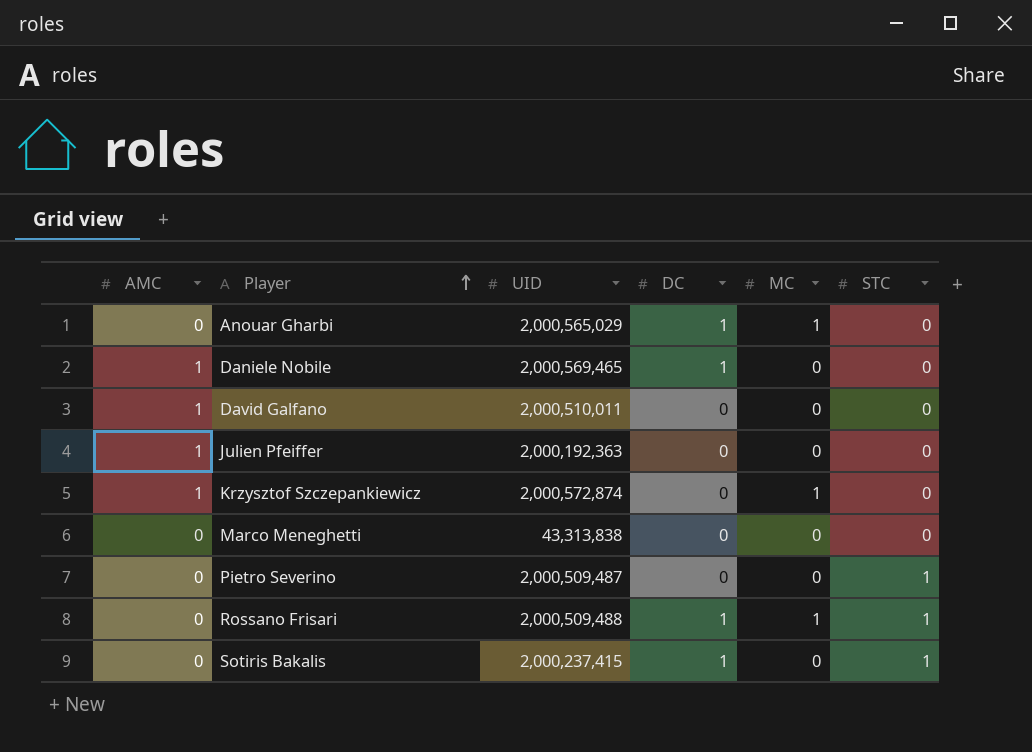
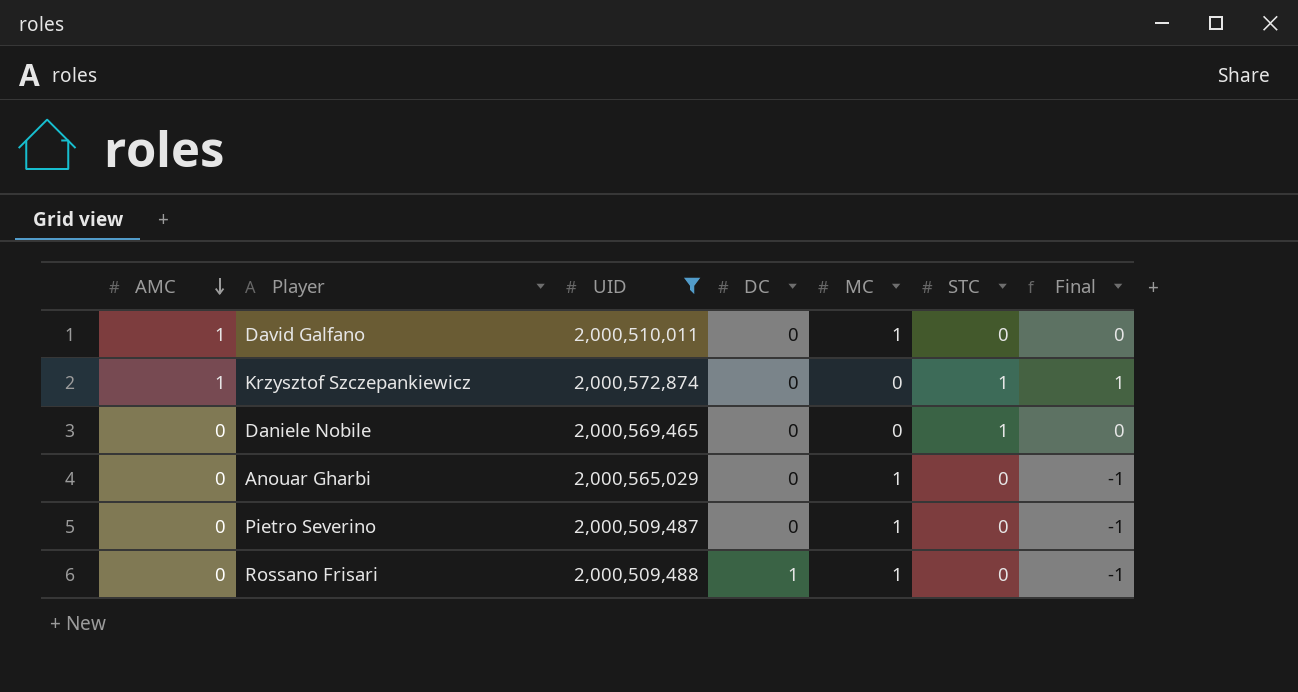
filter: none -> UID >= 2,000,509,487
row order: Player ascending -> AMC descending
column Final | formula: none -> [AMC] - [MC]
David Galfano | MC: 0 -> 1
Krzysztof Szczepankiewicz | MC: 1 -> 0
Krzysztof Szczepankiewicz | STC: 0 -> 1
Daniele Nobile | AMC: 1 -> 0
Daniele Nobile | DC: 1 -> 0
Daniele Nobile | STC: 0 -> 1
Anouar Gharbi | DC: 1 -> 0
Pietro Severino | MC: 0 -> 1
Pietro Severino | STC: 1 -> 0
Rossano Frisari | STC: 1 -> 0

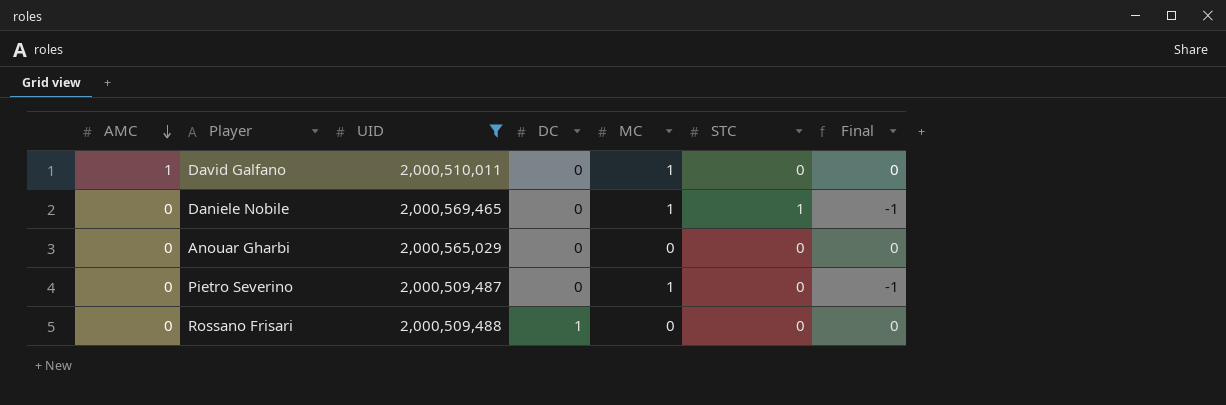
row Krzysztof Szczepankiewicz: 1 | 2,000,572,874 | 0 | 0 | 1 | 1 -> none
Daniele Nobile | MC: 0 -> 1
Daniele Nobile | Final: 0 -> -1
Anouar Gharbi | MC: 1 -> 0
Anouar Gharbi | Final: -1 -> 0
Rossano Frisari | MC: 1 -> 0
Rossano Frisari | Final: -1 -> 0

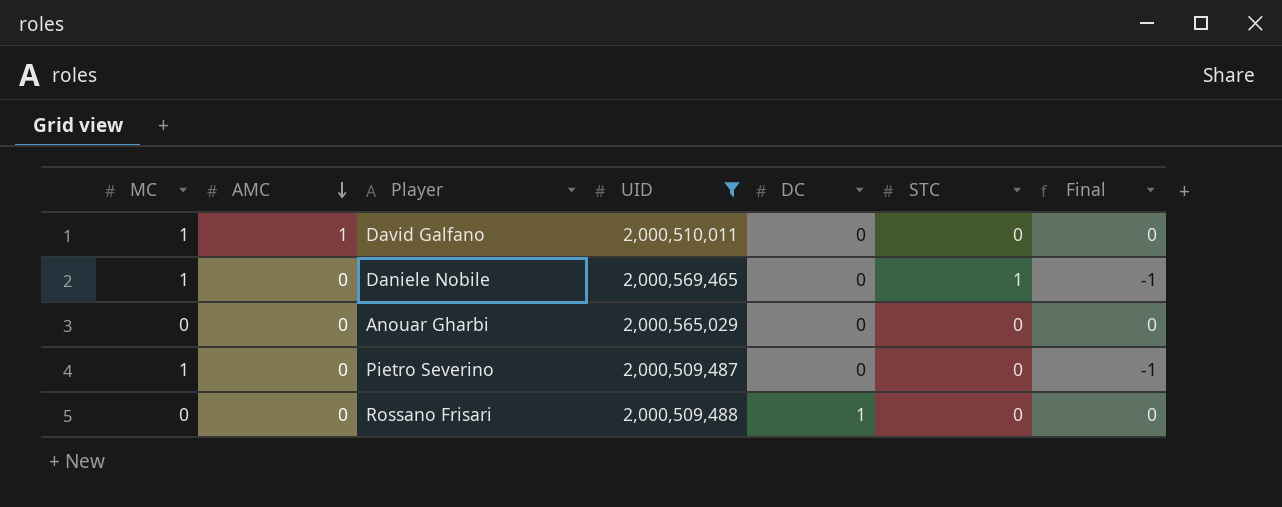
column MC | position: 5 -> 1

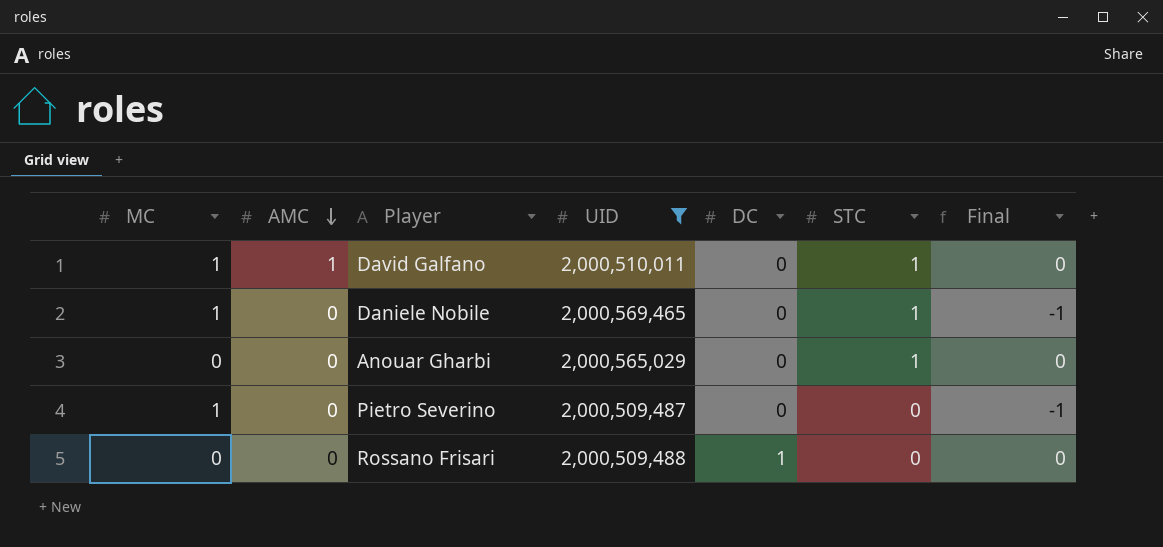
David Galfano | STC: 0 -> 1
Anouar Gharbi | STC: 0 -> 1

